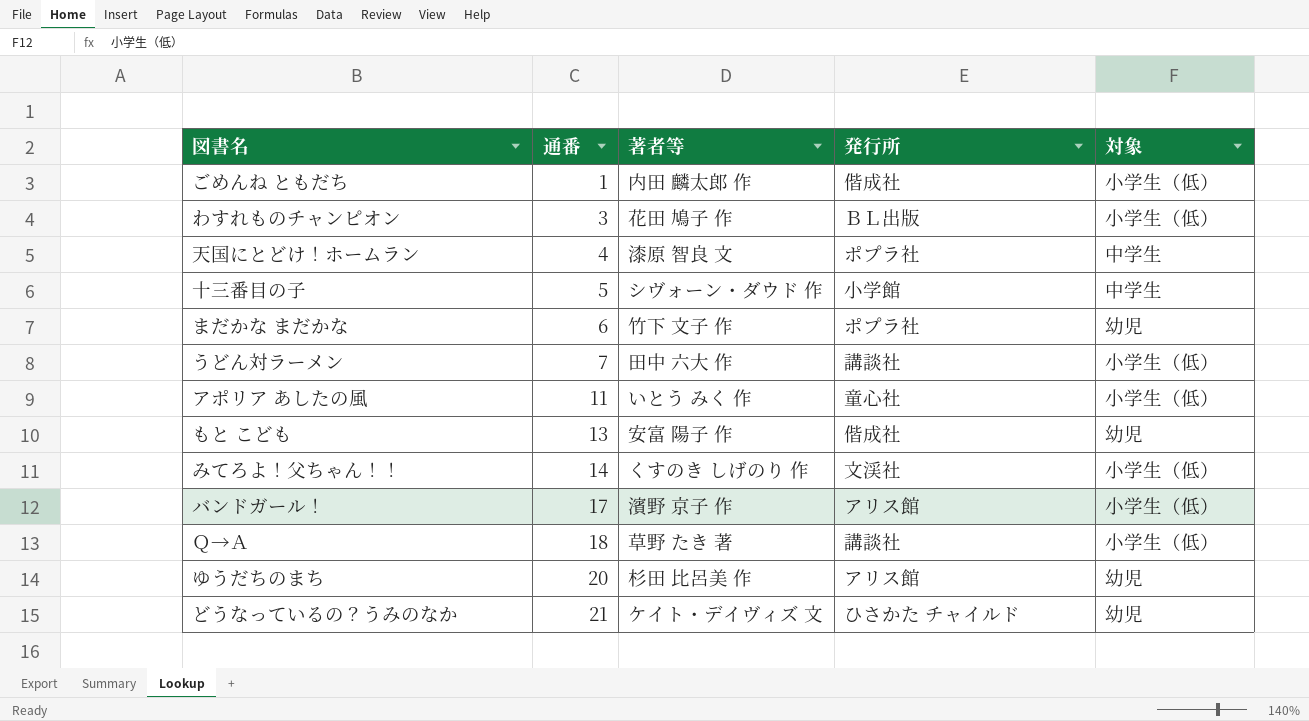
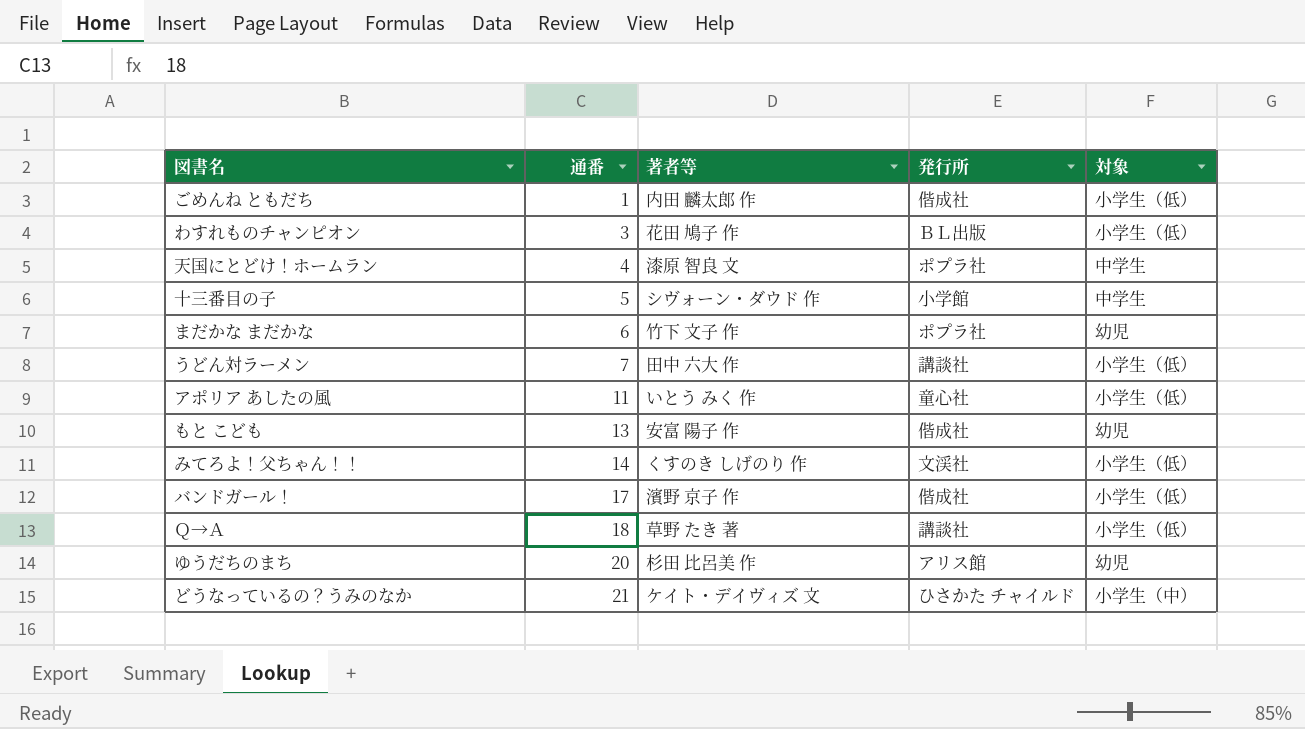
バンドガール！ | 発行所: アリス館 -> 偕成社
どうなっているの？うみのなか | 対象: 幼児 -> 小学生（中）

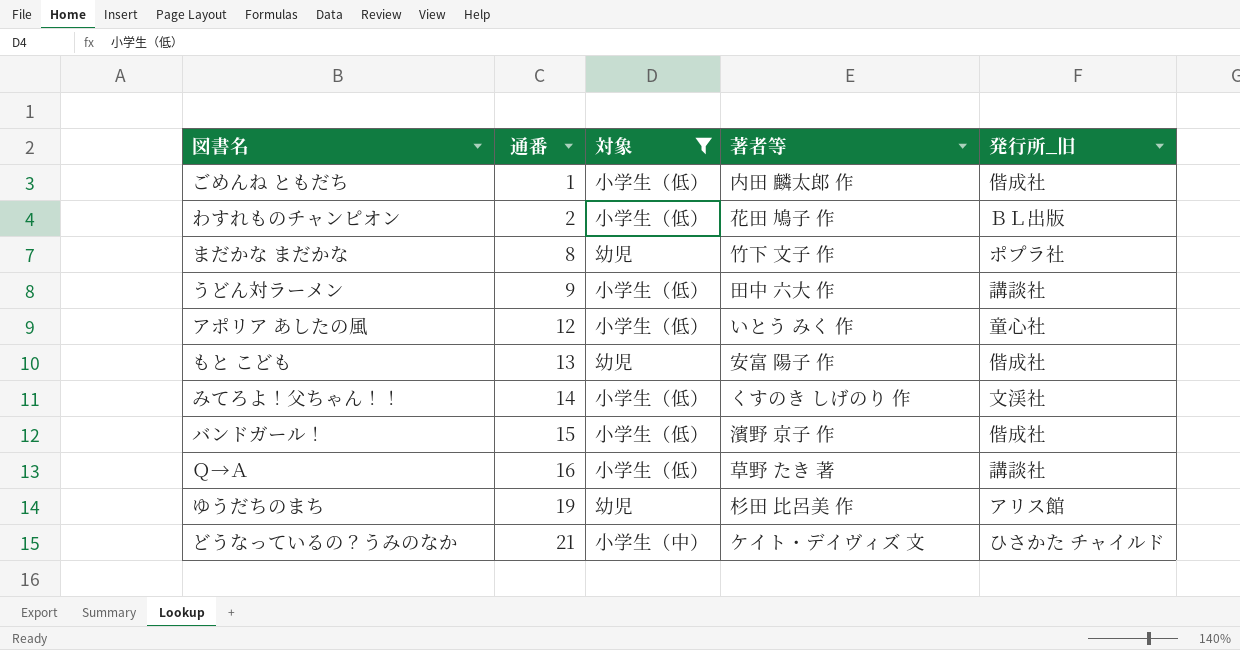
filter: none -> 対象 != 中学生
column 対象 | position: 5 -> 3
column name: 発行所 -> 発行所_旧
わすれものチャンピオン | 通番: 3 -> 2
まだかな まだかな | 通番: 6 -> 8
うどん対ラーメン | 通番: 7 -> 9
アポリア あしたの風 | 通番: 11 -> 12
バンドガール！ | 通番: 17 -> 15
Ｑ→Ａ | 通番: 18 -> 16
ゆうだちのまち | 通番: 20 -> 19

